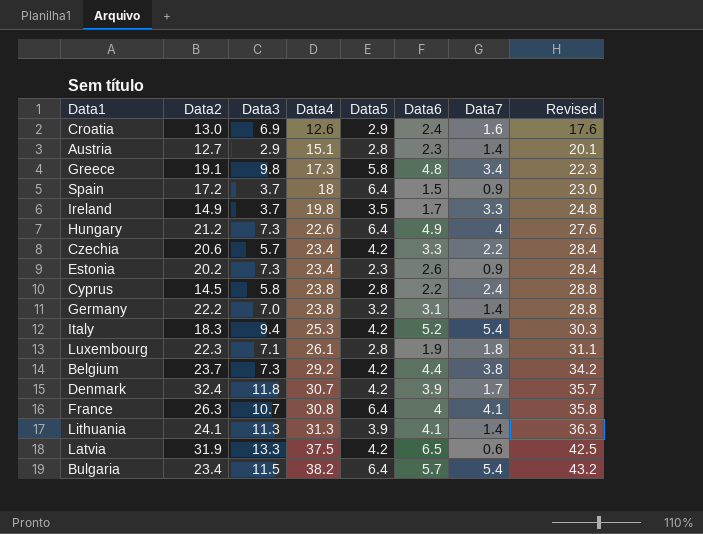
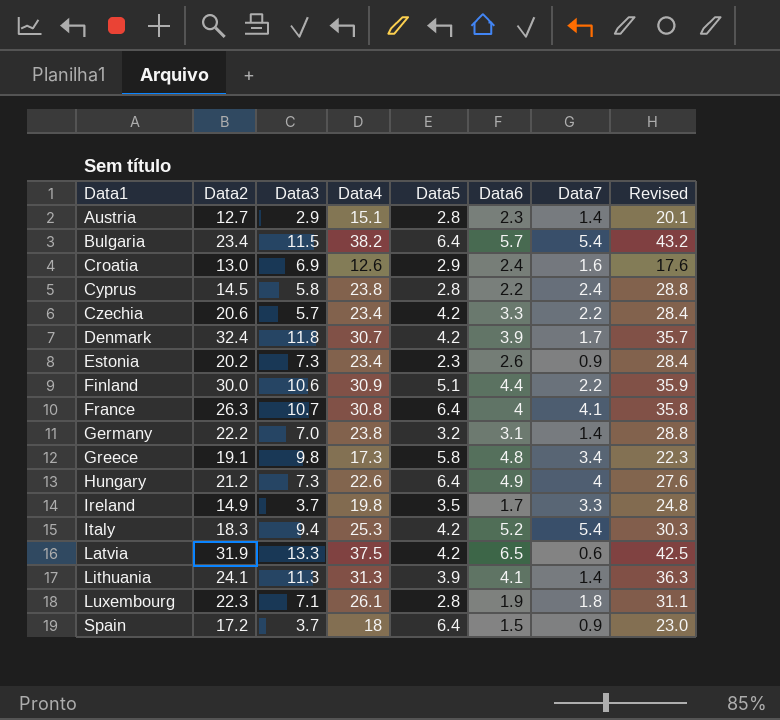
row order: Data4 ascending -> Data1 ascending
row Belgium: 23.7 | 7.3 | 29.2 | 4.2 | 4.4 | 3.8 | 34.2 -> none
row Finland: none -> 30.0 | 10.6 | 30.9 | 5.1 | 4.4 | 2.2 | 35.9

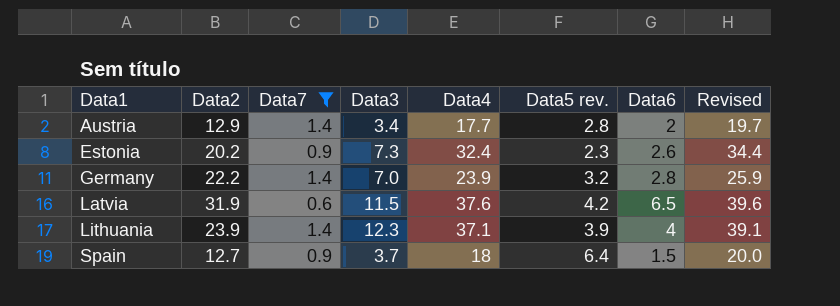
filter: none -> Data7 <= 1.4
column Data7 | position: 7 -> 3
column name: Data5 -> Data5 rev.
column Revised | formula: [Data4] + 5 -> [Data4] + 2
Austria | Data2: 12.7 -> 12.9
Austria | Data3: 2.9 -> 3.4
Austria | Data4: 15.1 -> 17.7
Austria | Data6: 2.3 -> 2
Estonia | Data4: 23.4 -> 32.4
Germany | Data4: 23.8 -> 23.9
Germany | Data6: 3.1 -> 2.8
Latvia | Data3: 13.3 -> 11.5
Latvia | Data4: 37.5 -> 37.6
Lithuania | Data2: 24.1 -> 23.9
Lithuania | Data3: 11.3 -> 12.3
Lithuania | Data4: 31.3 -> 37.1
Lithuania | Data6: 4.1 -> 4
Spain | Data2: 17.2 -> 12.7

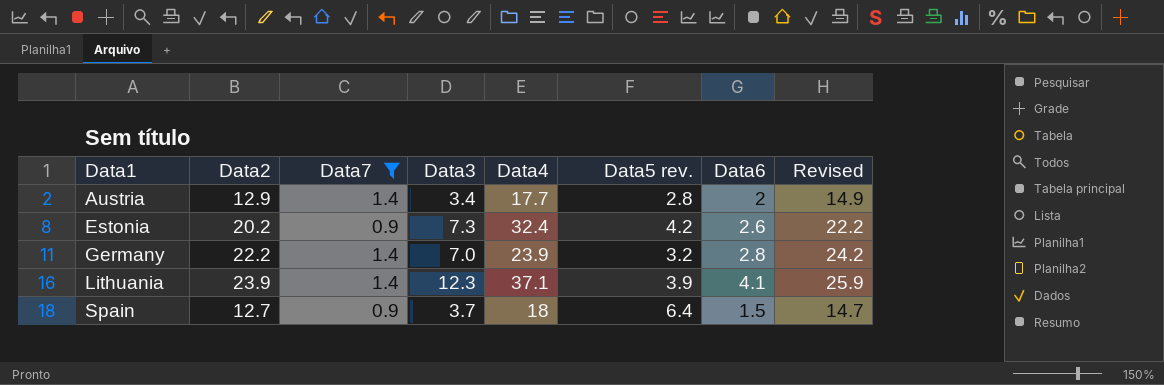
column Revised | formula: [Data4] + 2 -> [Data2] + 2
row Latvia: 31.9 | 0.6 | 11.5 | 37.6 | 4.2 | 6.5 | 39.6 -> none
Estonia | Data5 rev.: 2.3 -> 4.2
Lithuania | Data6: 4 -> 4.1

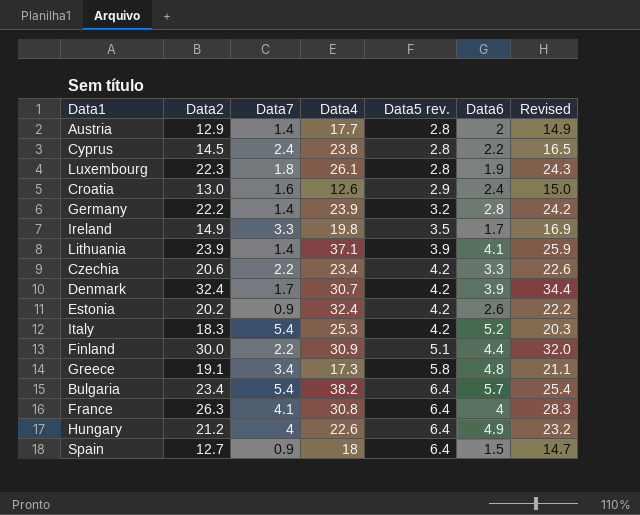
filter: Data7 <= 1.4 -> none
row order: Data1 ascending -> Data5 rev. ascending
column Data3 | position: 4 -> none

